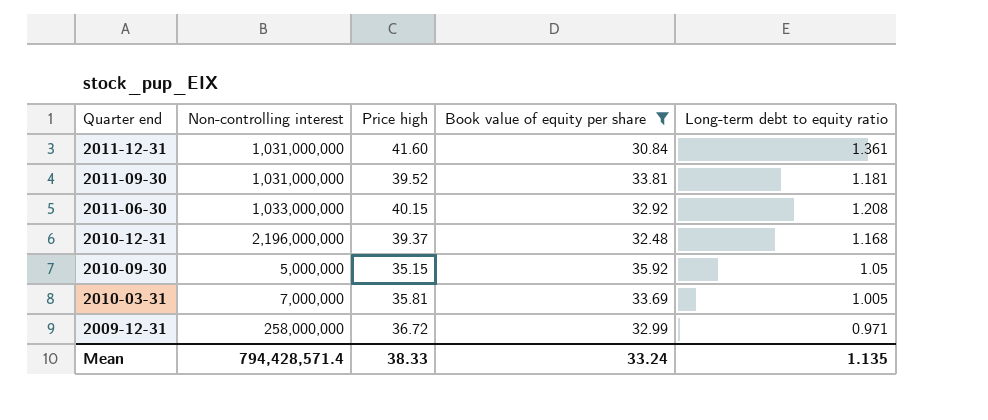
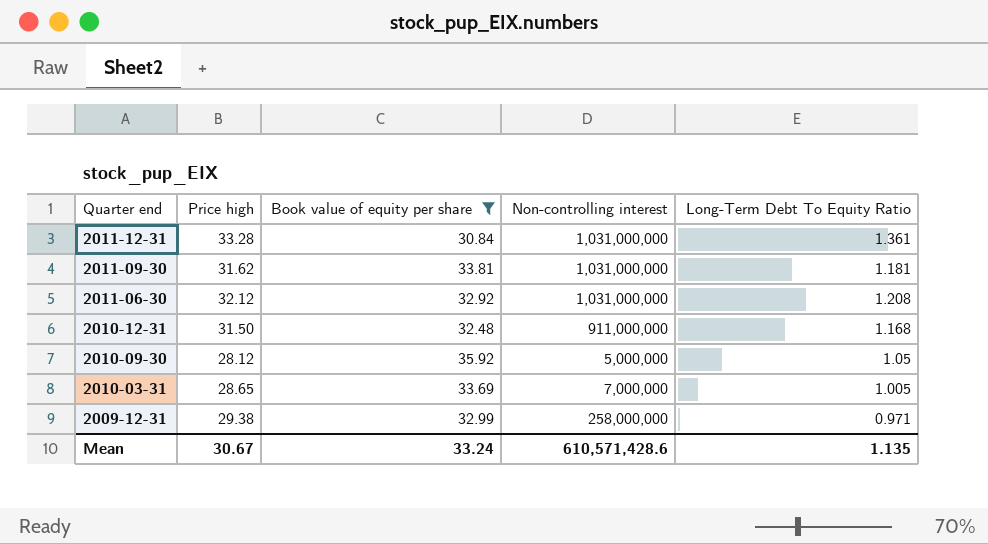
column Non-controlling interest | position: 2 -> 4
column name: Long-term debt to equity ratio -> Long-Term Debt To Equity Ratio
2011-12-31 | Price high: 41.60 -> 33.28
2011-09-30 | Price high: 39.52 -> 31.62
2011-06-30 | Price high: 40.15 -> 32.12
2011-06-30 | Non-controlling interest: 1,033,000,000 -> 1,031,000,000
2010-12-31 | Price high: 39.37 -> 31.50
2010-12-31 | Non-controlling interest: 2,196,000,000 -> 911,000,000
2010-09-30 | Price high: 35.15 -> 28.12
2010-03-31 | Price high: 35.81 -> 28.65
2009-12-31 | Price high: 36.72 -> 29.38
Mean | Price high: 38.33 -> 30.67
Mean | Non-controlling interest: 794,428,571.4 -> 610,571,428.6

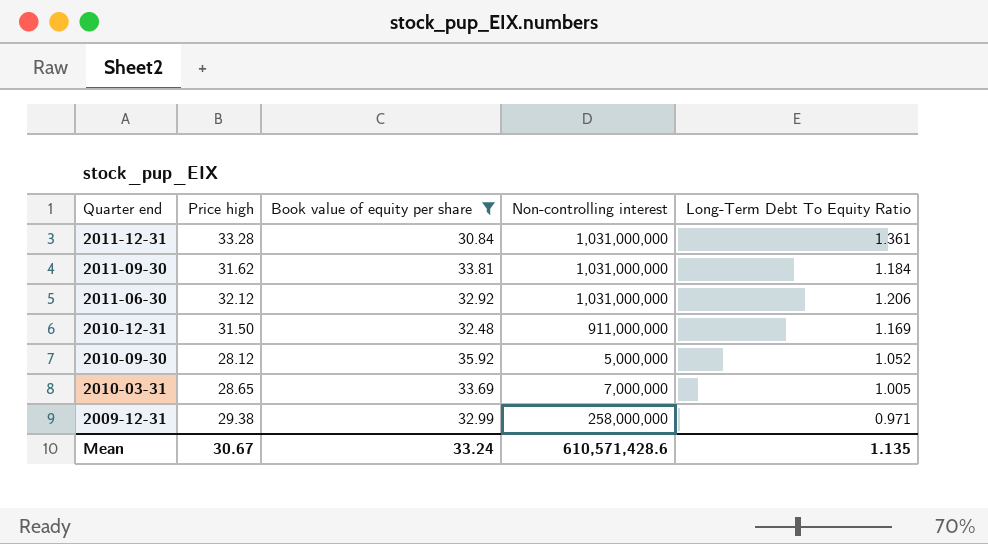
2011-09-30 | Long-Term Debt To Equity Ratio: 1.181 -> 1.184
2011-06-30 | Long-Term Debt To Equity Ratio: 1.208 -> 1.206
2010-12-31 | Long-Term Debt To Equity Ratio: 1.168 -> 1.169
2010-09-30 | Long-Term Debt To Equity Ratio: 1.05 -> 1.052

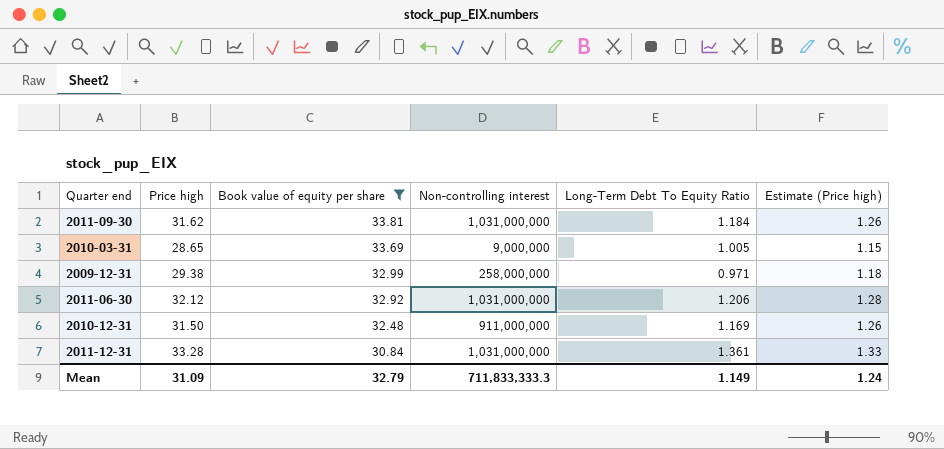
row order: Quarter end descending -> Book value of equity per share descending
column Estimate (Price high) | formula: none -> [Price high] * 0.04
row 2010-09-30: 28.12 | 35.92 | 5,000,000 | 1.052 -> none
2010-03-31 | Non-controlling interest: 7,000,000 -> 9,000,000
Mean | Price high: 30.67 -> 31.09
Mean | Book value of equity per share: 33.24 -> 32.79
Mean | Non-controlling interest: 610,571,428.6 -> 711,833,333.3
Mean | Long-Term Debt To Equity Ratio: 1.135 -> 1.149

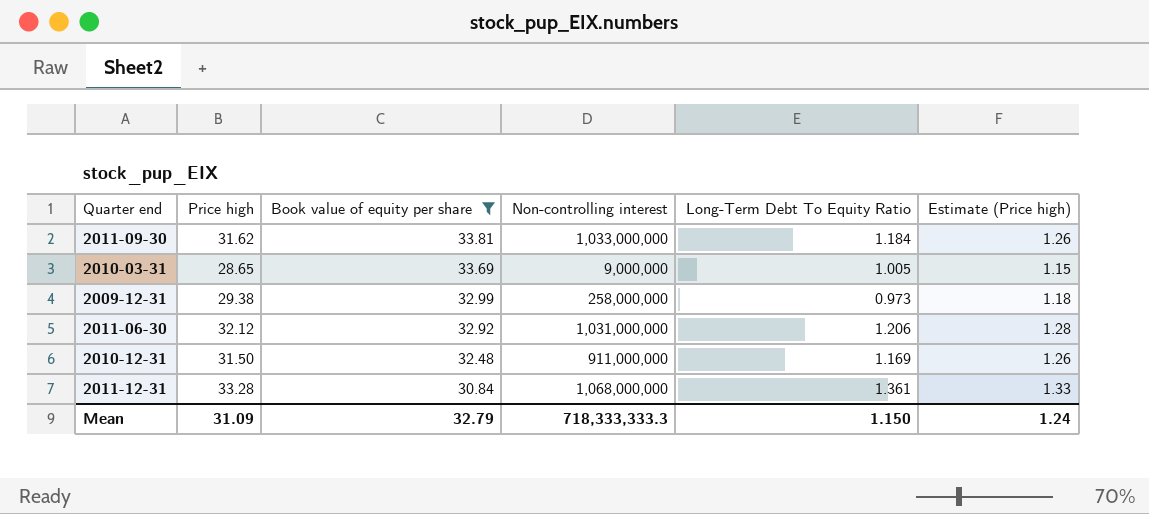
2011-09-30 | Non-controlling interest: 1,031,000,000 -> 1,033,000,000
2009-12-31 | Long-Term Debt To Equity Ratio: 0.971 -> 0.973
2011-12-31 | Non-controlling interest: 1,031,000,000 -> 1,068,000,000
Mean | Non-controlling interest: 711,833,333.3 -> 718,333,333.3
Mean | Long-Term Debt To Equity Ratio: 1.149 -> 1.150

